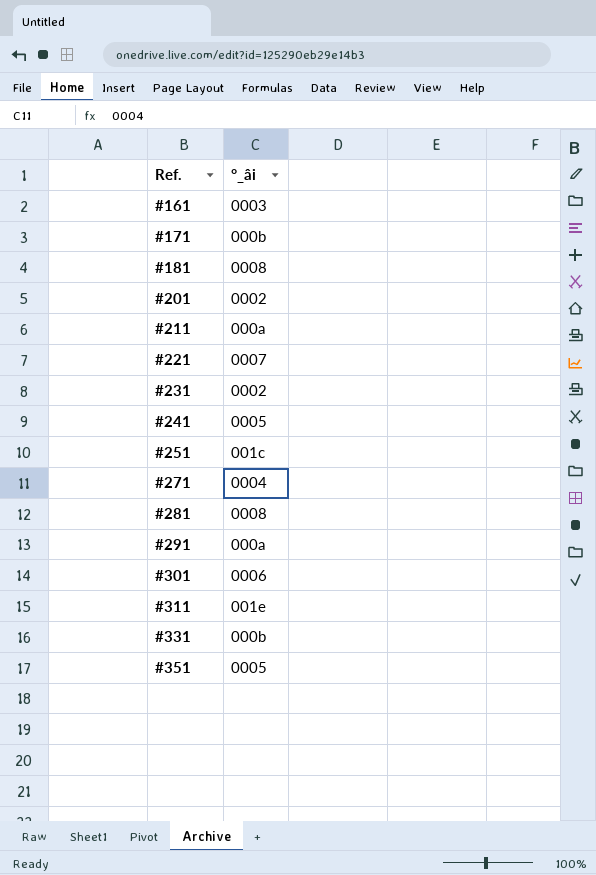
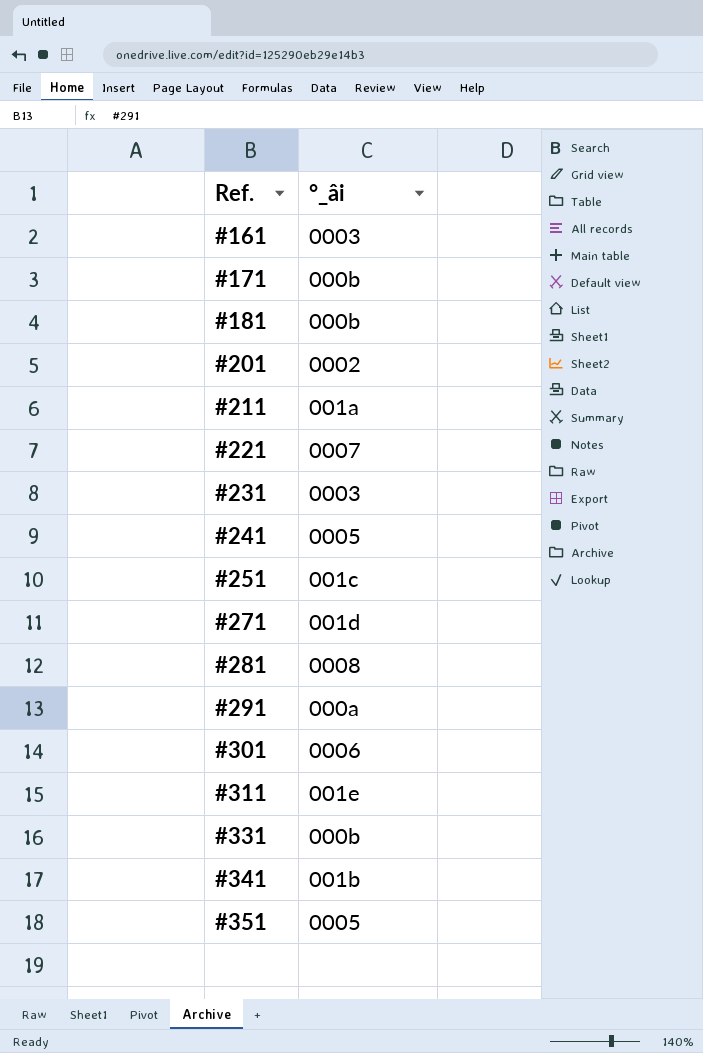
#181 | °_âi: 0008 -> 000b
#211 | °_âi: 000a -> 001a
#231 | °_âi: 0002 -> 0003
#271 | °_âi: 0004 -> 001d
row #341: none -> 001b

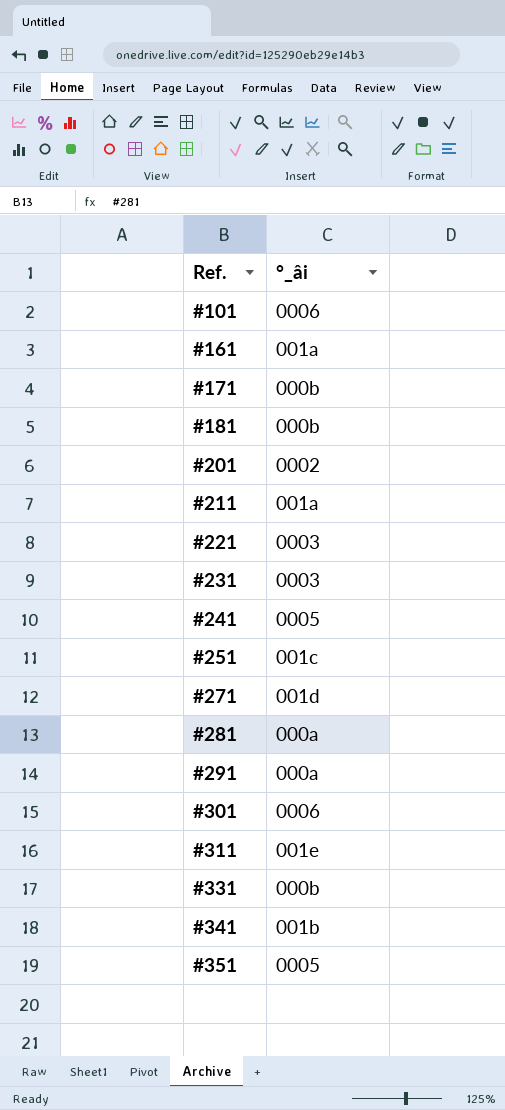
row #101: none -> 0006
#161 | °_âi: 0003 -> 001a
#221 | °_âi: 0007 -> 0003
#281 | °_âi: 0008 -> 000a

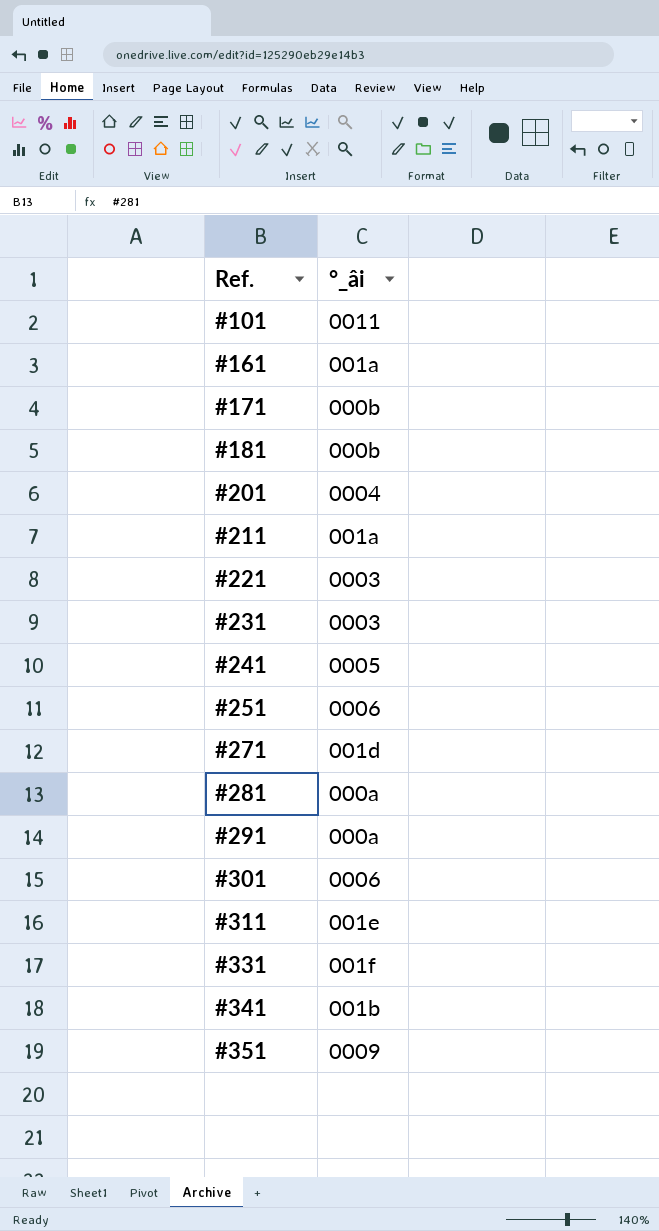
#101 | °_âi: 0006 -> 0011
#201 | °_âi: 0002 -> 0004
#251 | °_âi: 001c -> 0006
#331 | °_âi: 000b -> 001f
#351 | °_âi: 0005 -> 0009

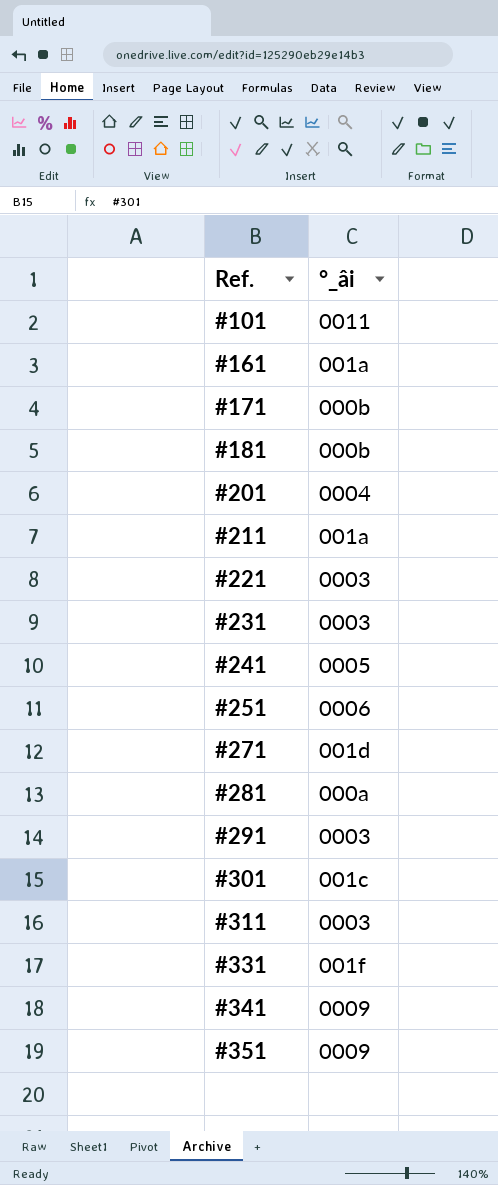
#291 | °_âi: 000a -> 0003
#301 | °_âi: 0006 -> 001c
#311 | °_âi: 001e -> 0003
#341 | °_âi: 001b -> 0009

